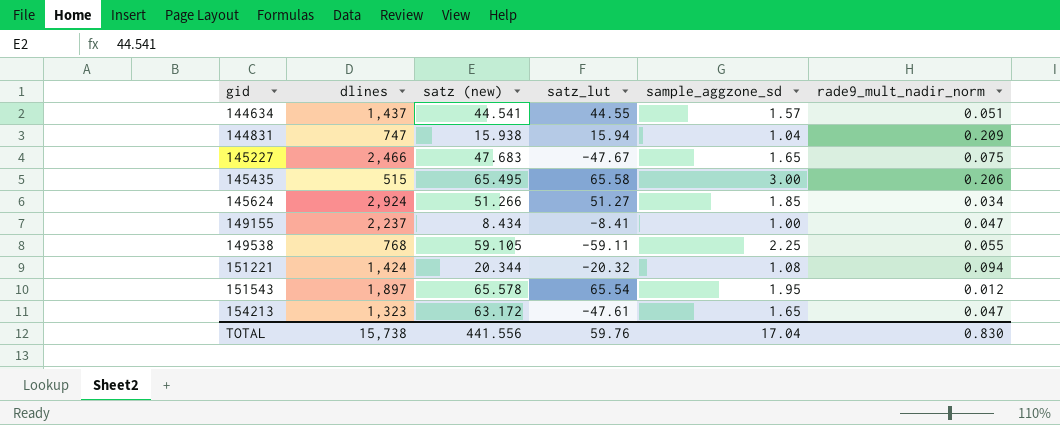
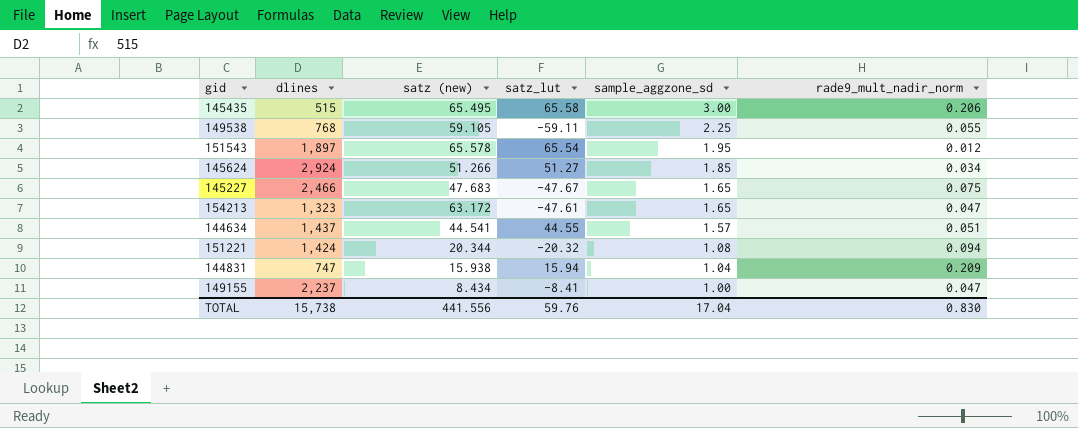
row order: gid ascending -> sample_aggzone_sd descending

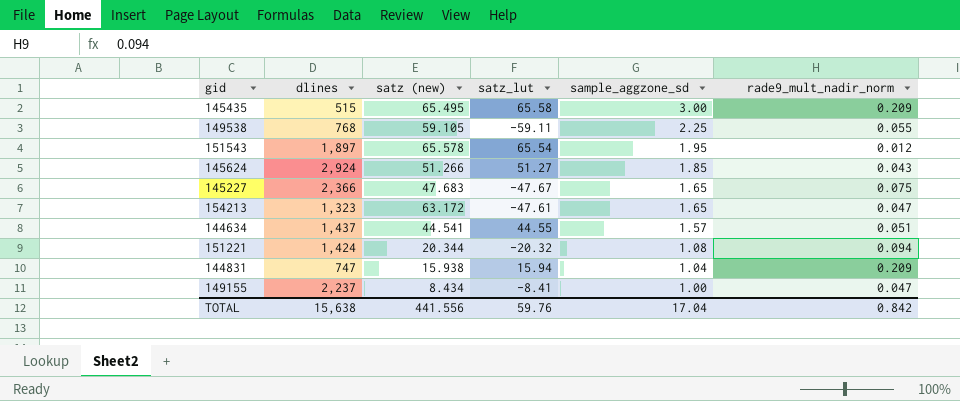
145435 | rade9_mult_nadir_norm: 0.206 -> 0.209
145624 | rade9_mult_nadir_norm: 0.034 -> 0.043
145227 | dlines: 2,466 -> 2,366
TOTAL | dlines: 15,738 -> 15,638
TOTAL | rade9_mult_nadir_norm: 0.830 -> 0.842

